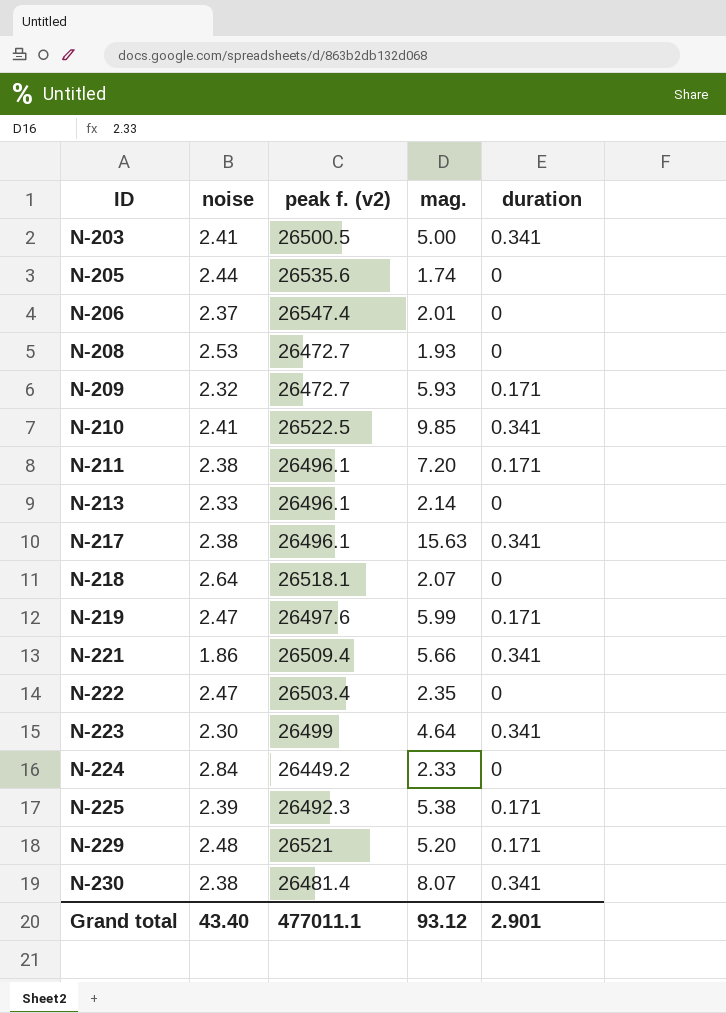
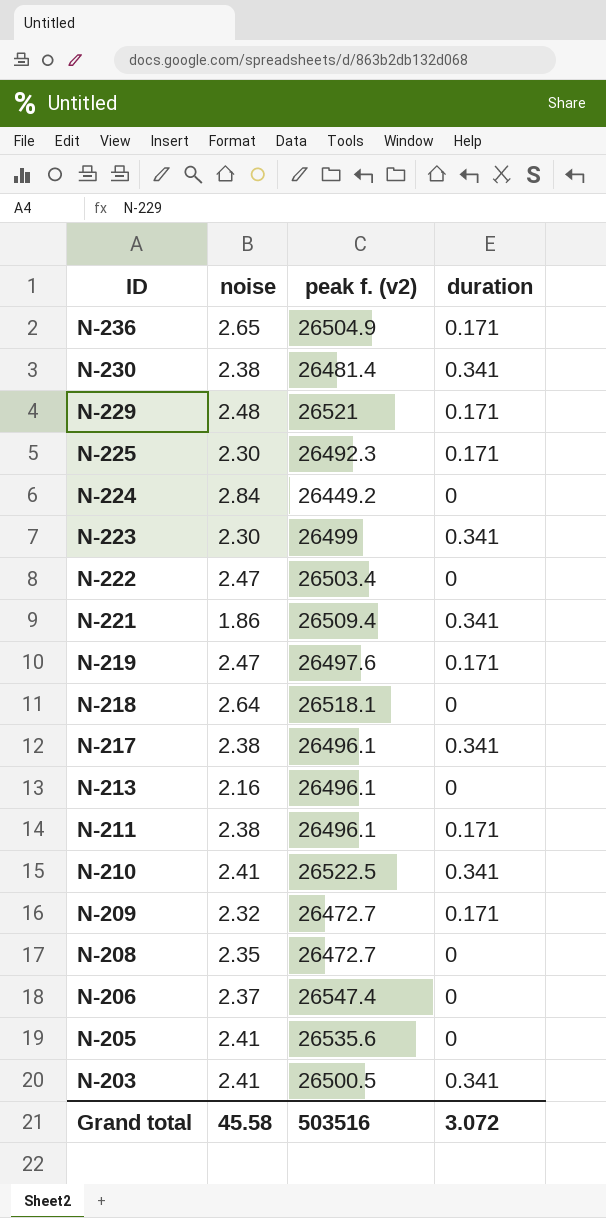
row order: ID ascending -> ID descending
column mag. | position: 4 -> none
row N-236: none -> 2.65 | 26504.9 | 0.171
N-225 | noise: 2.39 -> 2.30
N-213 | noise: 2.33 -> 2.16
N-208 | noise: 2.53 -> 2.35
N-205 | noise: 2.44 -> 2.41
Grand total | noise: 43.40 -> 45.58
Grand total | peak f. (v2): 477011.1 -> 503516
Grand total | duration: 2.901 -> 3.072

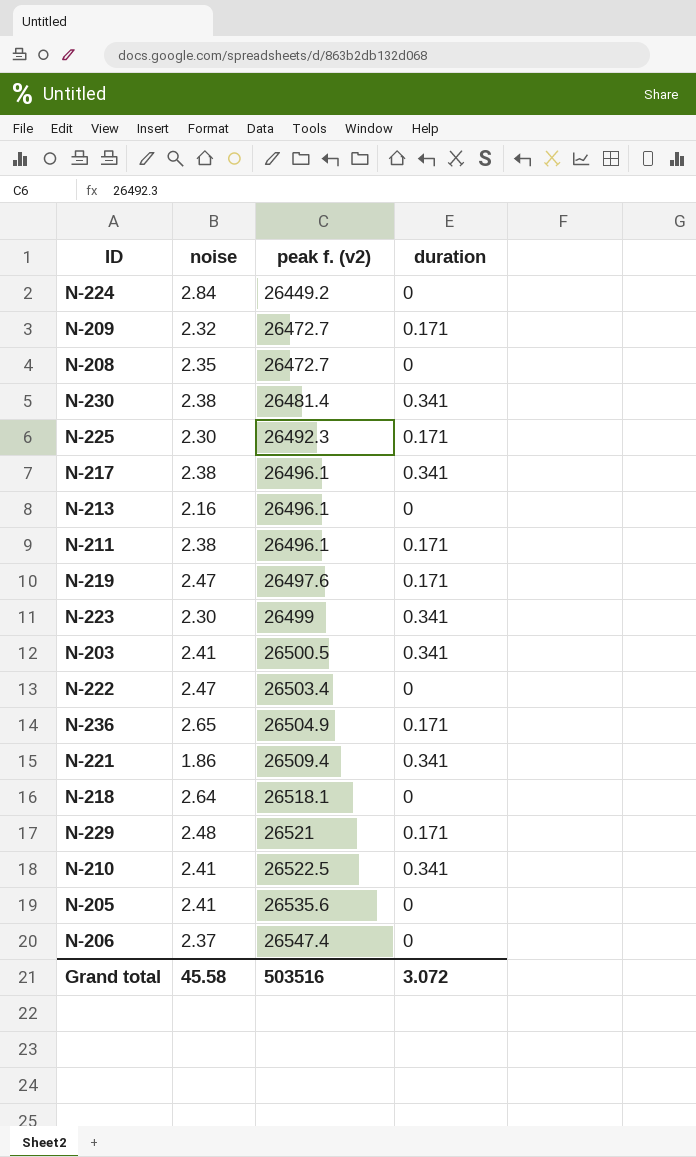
row order: ID descending -> peak f. (v2) ascending

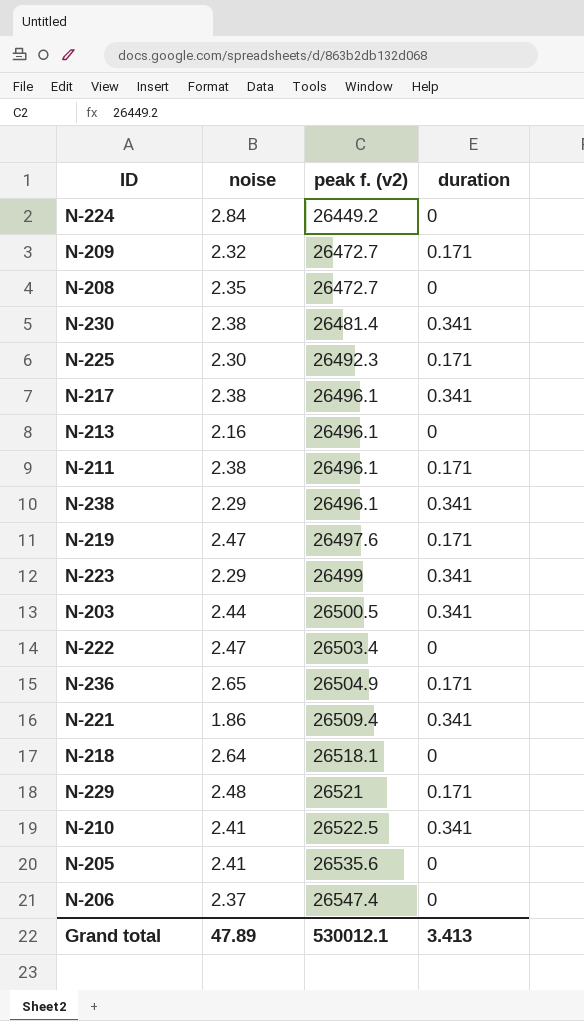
row N-238: none -> 2.29 | 26496.1 | 0.341
N-223 | noise: 2.30 -> 2.29
N-203 | noise: 2.41 -> 2.44
Grand total | noise: 45.58 -> 47.89
Grand total | peak f. (v2): 503516 -> 530012.1
Grand total | duration: 3.072 -> 3.413

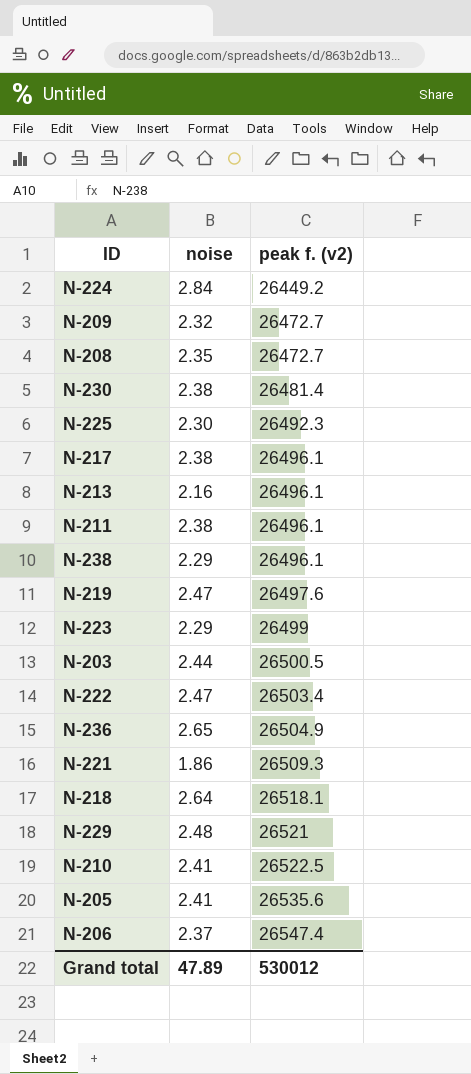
column duration | position: 4 -> none
N-221 | peak f. (v2): 26509.4 -> 26509.3
Grand total | peak f. (v2): 530012.1 -> 530012

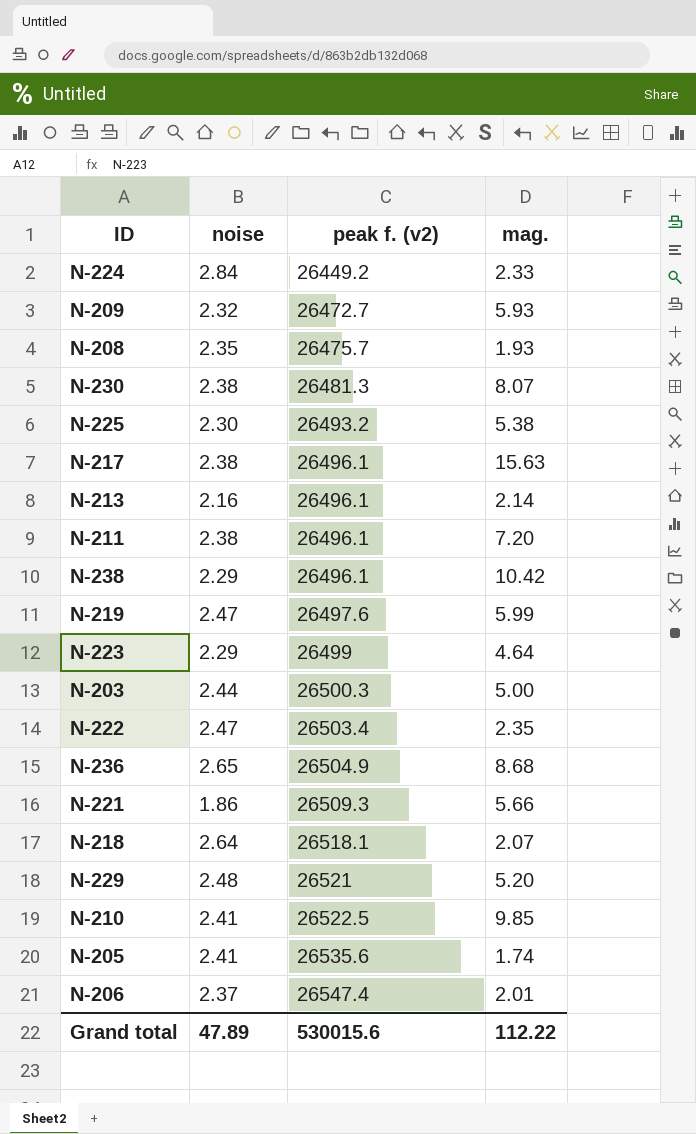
column mag. | position: none -> 4
N-208 | peak f. (v2): 26472.7 -> 26475.7
N-230 | peak f. (v2): 26481.4 -> 26481.3
N-225 | peak f. (v2): 26492.3 -> 26493.2
N-203 | peak f. (v2): 26500.5 -> 26500.3
Grand total | peak f. (v2): 530012 -> 530015.6

